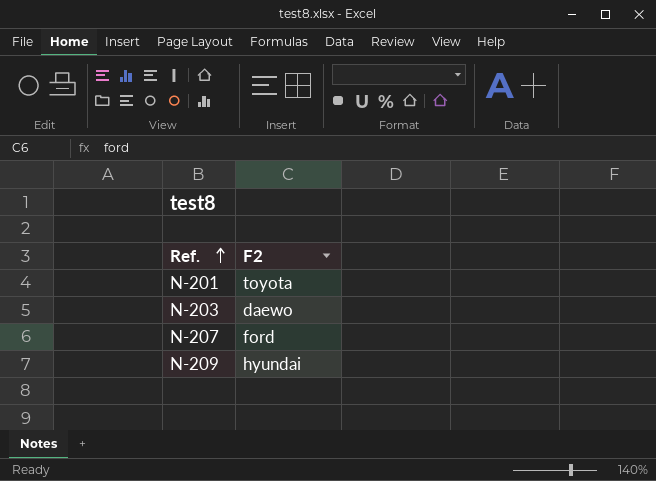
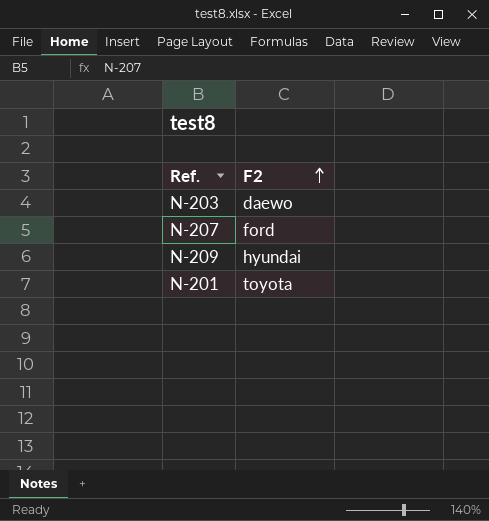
row order: Ref. ascending -> F2 ascending

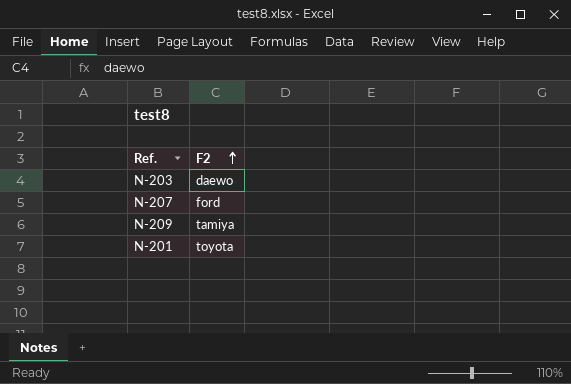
N-209 | F2: hyundai -> tamiya

